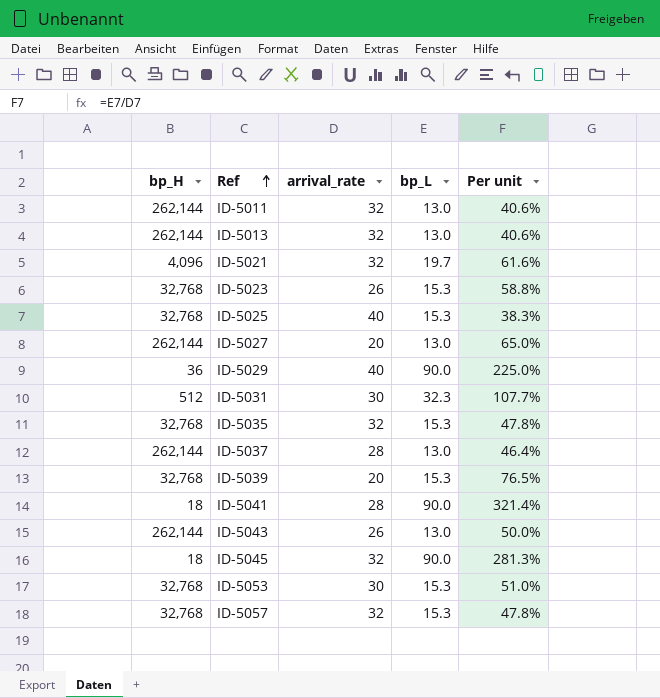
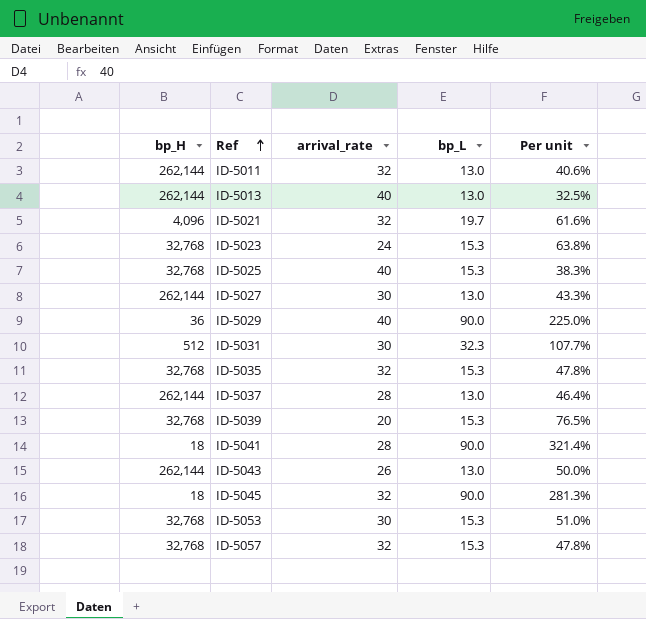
ID-5013 | arrival_rate: 32 -> 40
ID-5013 | Per unit: 40.6% -> 32.5%
ID-5023 | arrival_rate: 26 -> 24
ID-5023 | Per unit: 58.8% -> 63.8%
ID-5027 | arrival_rate: 20 -> 30
ID-5027 | Per unit: 65.0% -> 43.3%

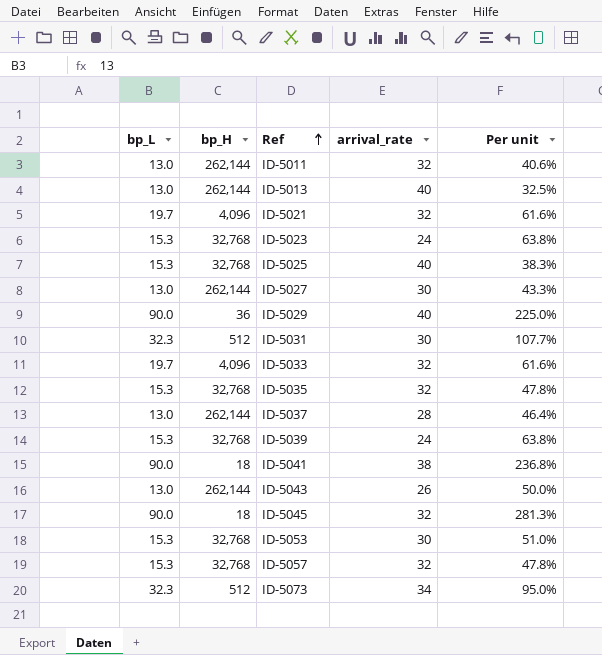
column bp_L | position: 4 -> 1
row ID-5033: none -> 19.7 | 4,096 | 32 | 61.6%
ID-5039 | arrival_rate: 20 -> 24
ID-5039 | Per unit: 76.5% -> 63.8%
ID-5041 | arrival_rate: 28 -> 38
ID-5041 | Per unit: 321.4% -> 236.8%
row ID-5073: none -> 32.3 | 512 | 34 | 95.0%

